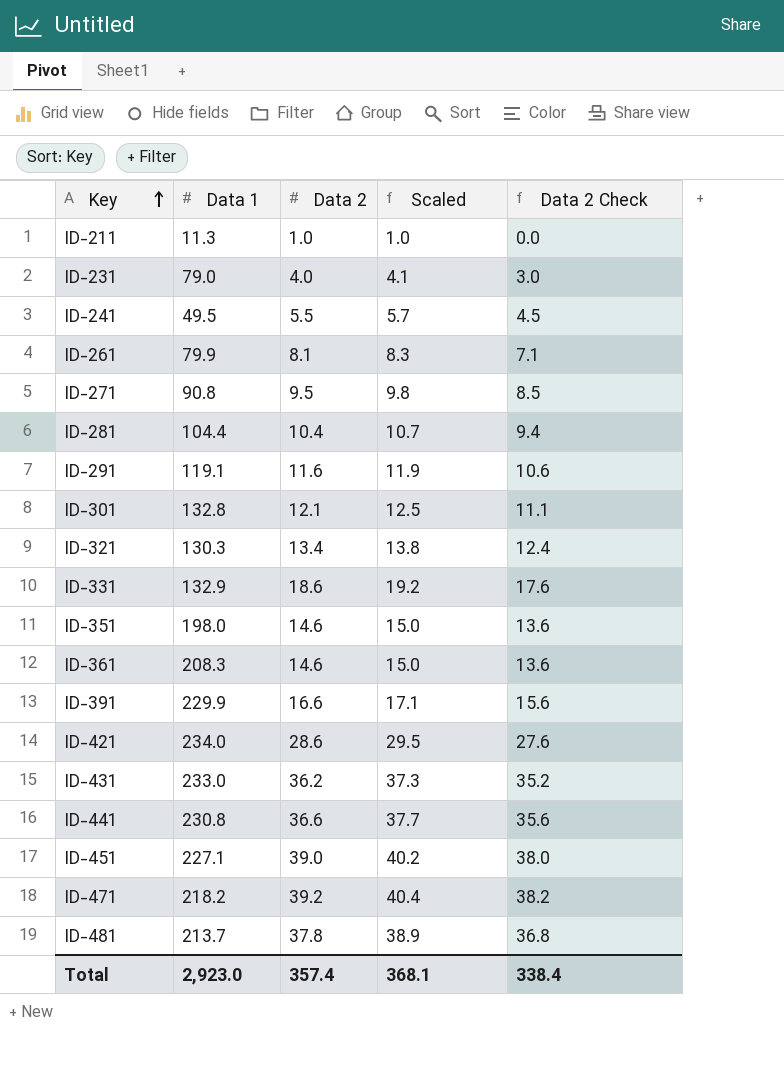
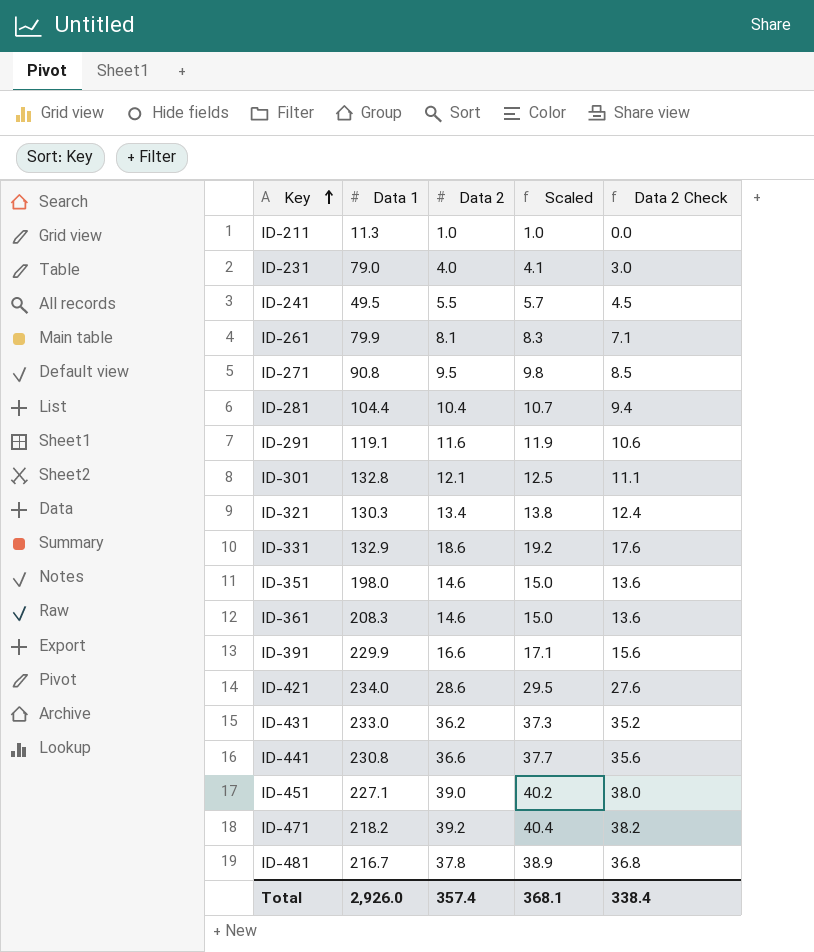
ID-481 | Data 1: 213.7 -> 216.7
Total | Data 1: 2,923.0 -> 2,926.0

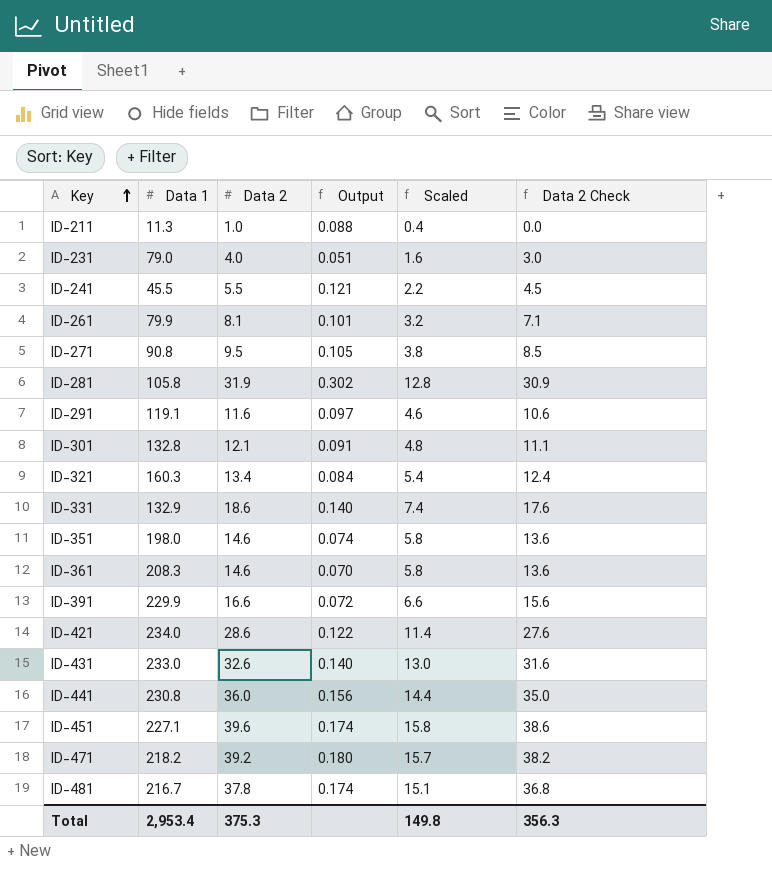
column Output | formula: none -> [Data 2] / [Data 1]
column Scaled | formula: [Data 2] * 1.03 -> [Data 2] * 0.4
ID-241 | Data 1: 49.5 -> 45.5
ID-281 | Data 1: 104.4 -> 105.8
ID-281 | Data 2: 10.4 -> 31.9
ID-281 | Data 2 Check: 9.4 -> 30.9
ID-321 | Data 1: 130.3 -> 160.3
ID-431 | Data 2: 36.2 -> 32.6
ID-431 | Data 2 Check: 35.2 -> 31.6
ID-441 | Data 2: 36.6 -> 36.0
ID-441 | Data 2 Check: 35.6 -> 35.0
ID-451 | Data 2: 39.0 -> 39.6
ID-451 | Data 2 Check: 38.0 -> 38.6
Total | Data 1: 2,926.0 -> 2,953.4
Total | Data 2: 357.4 -> 375.3
Total | Scaled: 368.1 -> 149.8
Total | Data 2 Check: 338.4 -> 356.3

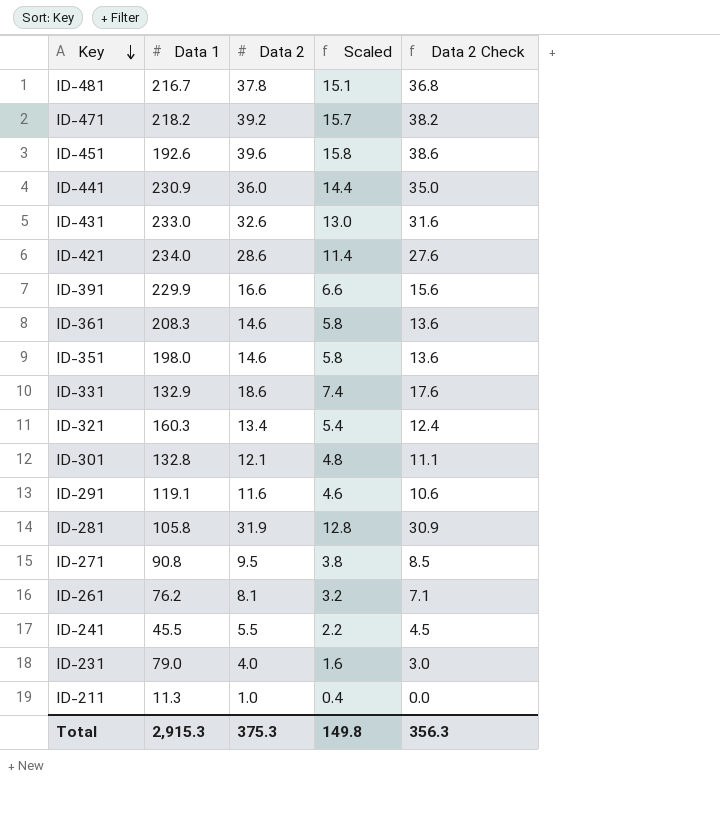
row order: Key ascending -> Key descending
column Output | formula: [Data 2] / [Data 1] -> none
ID-451 | Data 1: 227.1 -> 192.6
ID-441 | Data 1: 230.8 -> 230.9
ID-261 | Data 1: 79.9 -> 76.2
Total | Data 1: 2,953.4 -> 2,915.3

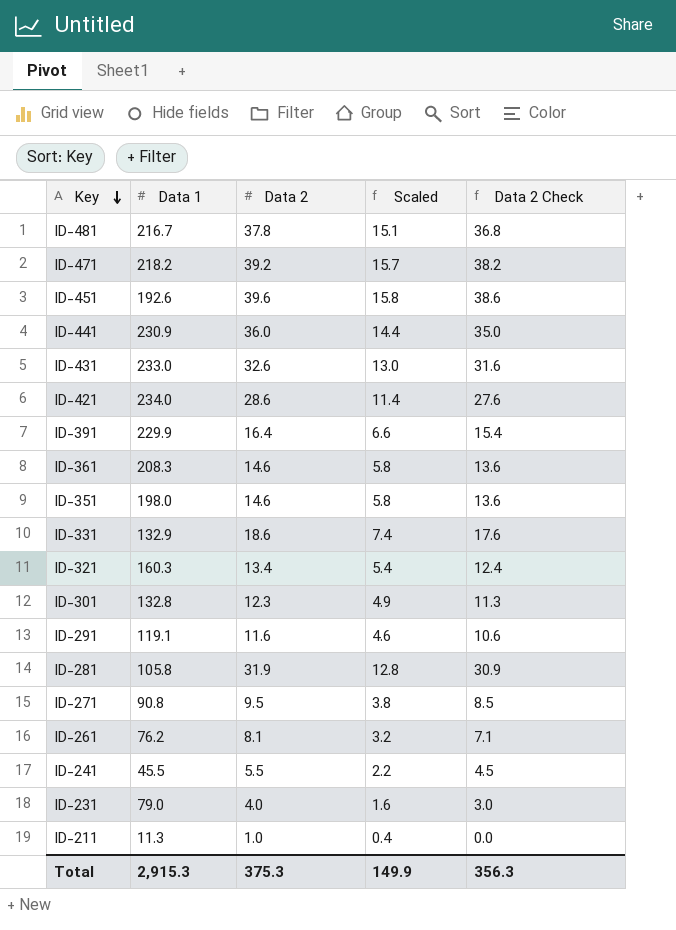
ID-391 | Data 2: 16.6 -> 16.4
ID-391 | Data 2 Check: 15.6 -> 15.4
ID-301 | Data 2: 12.1 -> 12.3
ID-301 | Scaled: 4.8 -> 4.9
ID-301 | Data 2 Check: 11.1 -> 11.3
Total | Scaled: 149.8 -> 149.9

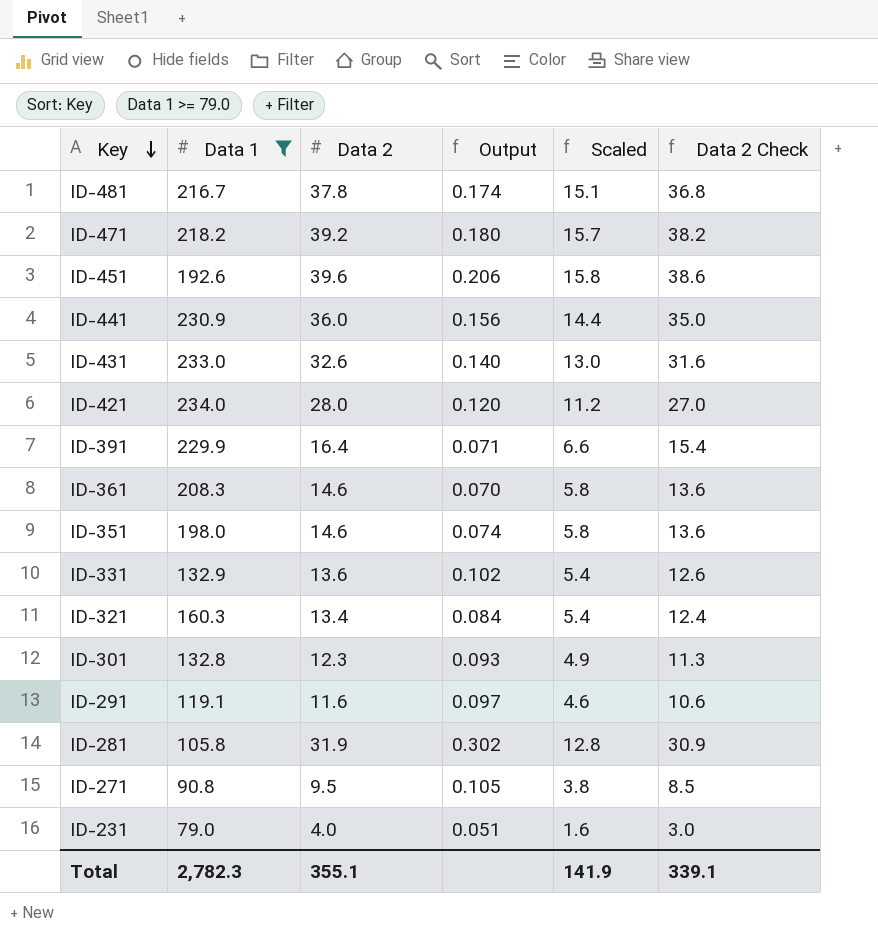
filter: none -> Data 1 >= 79.0
column Output | formula: none -> [Data 2] / [Data 1]
ID-421 | Data 2: 28.6 -> 28.0
ID-421 | Scaled: 11.4 -> 11.2
ID-421 | Data 2 Check: 27.6 -> 27.0
ID-331 | Data 2: 18.6 -> 13.6
ID-331 | Scaled: 7.4 -> 5.4
ID-331 | Data 2 Check: 17.6 -> 12.6
Total | Data 1: 2,915.3 -> 2,782.3
Total | Data 2: 375.3 -> 355.1
Total | Scaled: 149.9 -> 141.9
Total | Data 2 Check: 356.3 -> 339.1

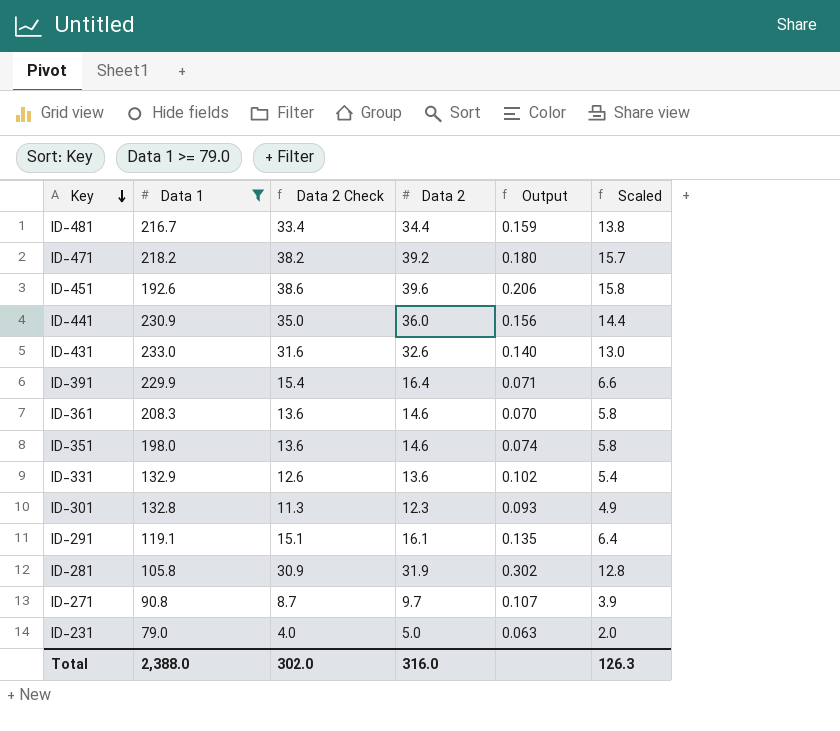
column Data 2 Check | position: 6 -> 3
row ID-421: 234.0 | 28.0 | 0.120 | 11.2 | 27.0 -> none
row ID-321: 160.3 | 13.4 | 0.084 | 5.4 | 12.4 -> none
ID-481 | Data 2 Check: 36.8 -> 33.4
ID-481 | Data 2: 37.8 -> 34.4
ID-481 | Output: 0.174 -> 0.159
ID-481 | Scaled: 15.1 -> 13.8
ID-291 | Data 2 Check: 10.6 -> 15.1
ID-291 | Data 2: 11.6 -> 16.1
ID-291 | Output: 0.097 -> 0.135
ID-291 | Scaled: 4.6 -> 6.4
ID-271 | Data 2 Check: 8.5 -> 8.7
ID-271 | Data 2: 9.5 -> 9.7
ID-271 | Output: 0.105 -> 0.107
ID-271 | Scaled: 3.8 -> 3.9
ID-231 | Data 2 Check: 3.0 -> 4.0
ID-231 | Data 2: 4.0 -> 5.0
ID-231 | Output: 0.051 -> 0.063
ID-231 | Scaled: 1.6 -> 2.0
Total | Data 1: 2,782.3 -> 2,388.0
Total | Data 2 Check: 339.1 -> 302.0
Total | Data 2: 355.1 -> 316.0
Total | Scaled: 141.9 -> 126.3

